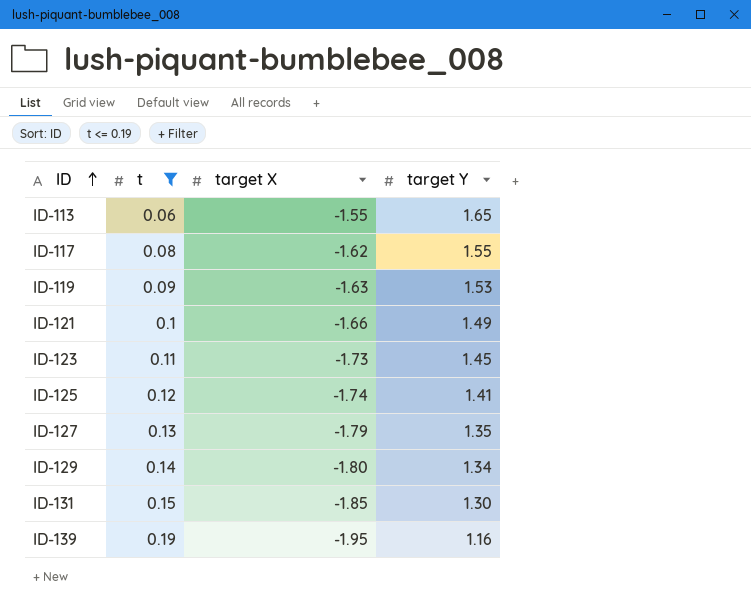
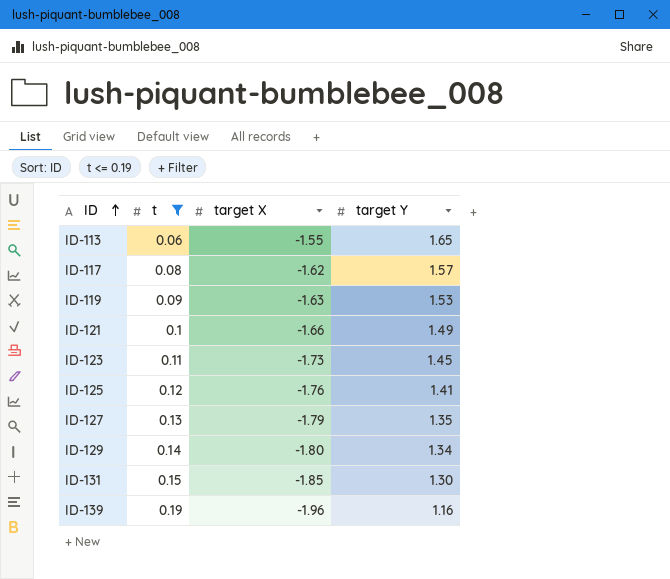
ID-117 | target Y: 1.55 -> 1.57
ID-125 | target X: -1.74 -> -1.76
ID-139 | target X: -1.95 -> -1.96

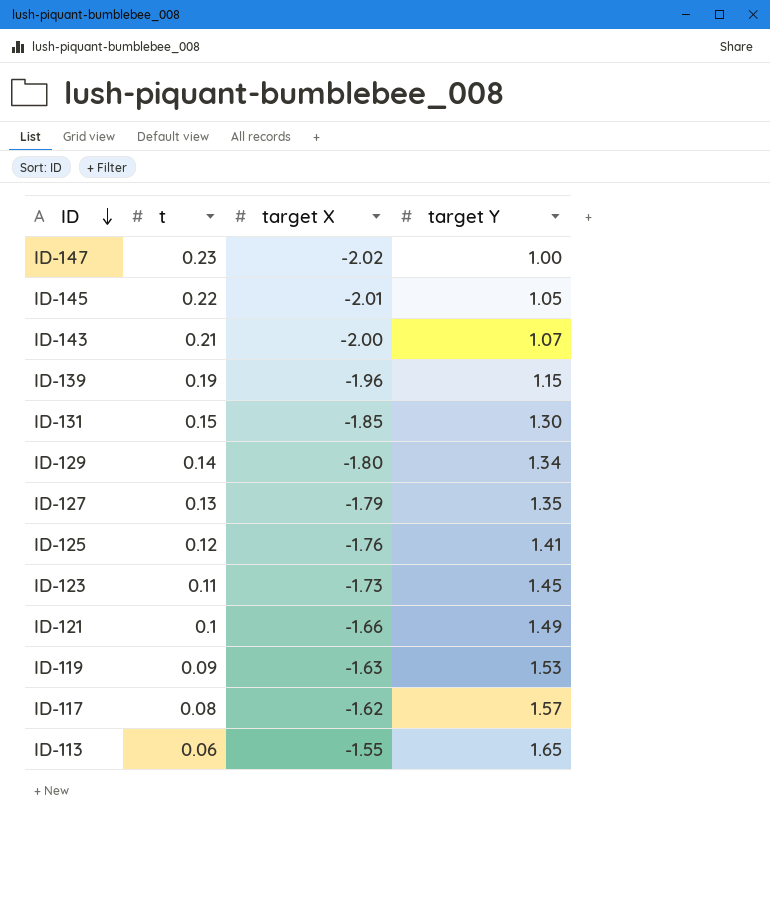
filter: t <= 0.19 -> none
row order: ID ascending -> ID descending
ID-139 | target Y: 1.16 -> 1.15

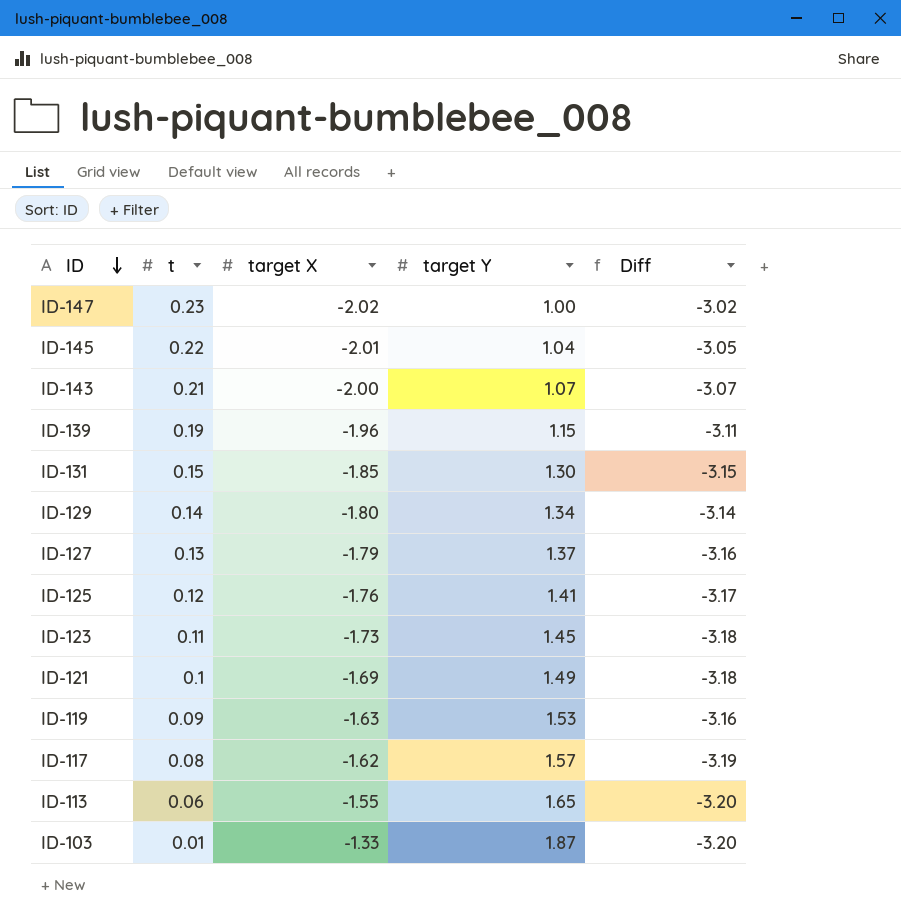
column Diff | formula: none -> [target X] - [target Y]
ID-145 | target Y: 1.05 -> 1.04
ID-127 | target Y: 1.35 -> 1.37
ID-121 | target X: -1.66 -> -1.69
row ID-103: none -> 0.01 | -1.33 | 1.87 | -3.20

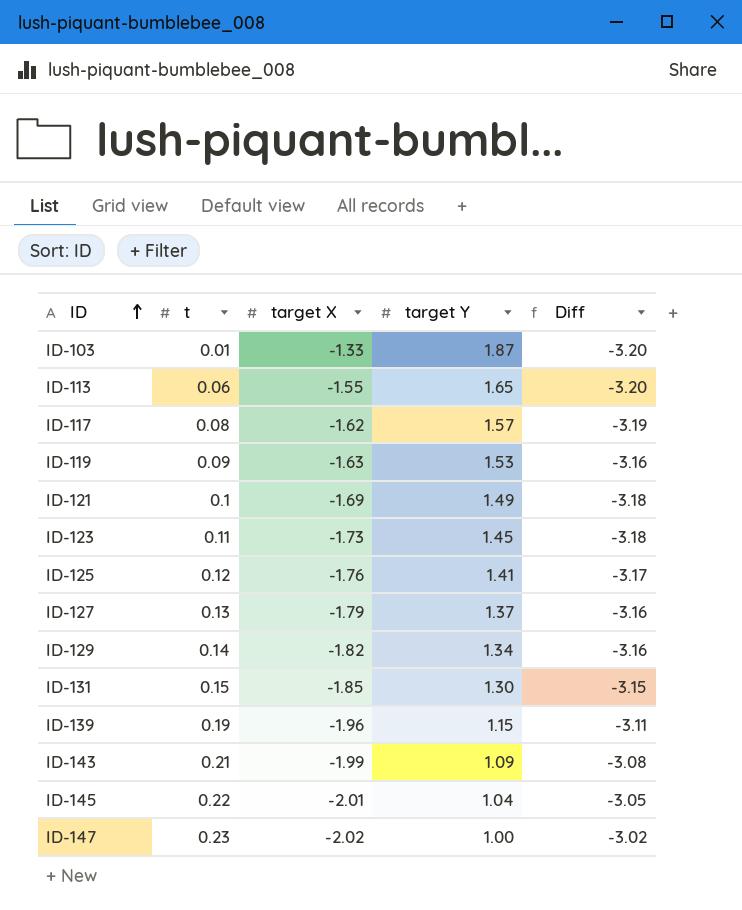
row order: ID descending -> ID ascending
ID-129 | target X: -1.80 -> -1.82
ID-129 | Diff: -3.14 -> -3.16
ID-143 | target X: -2.00 -> -1.99
ID-143 | target Y: 1.07 -> 1.09
ID-143 | Diff: -3.07 -> -3.08

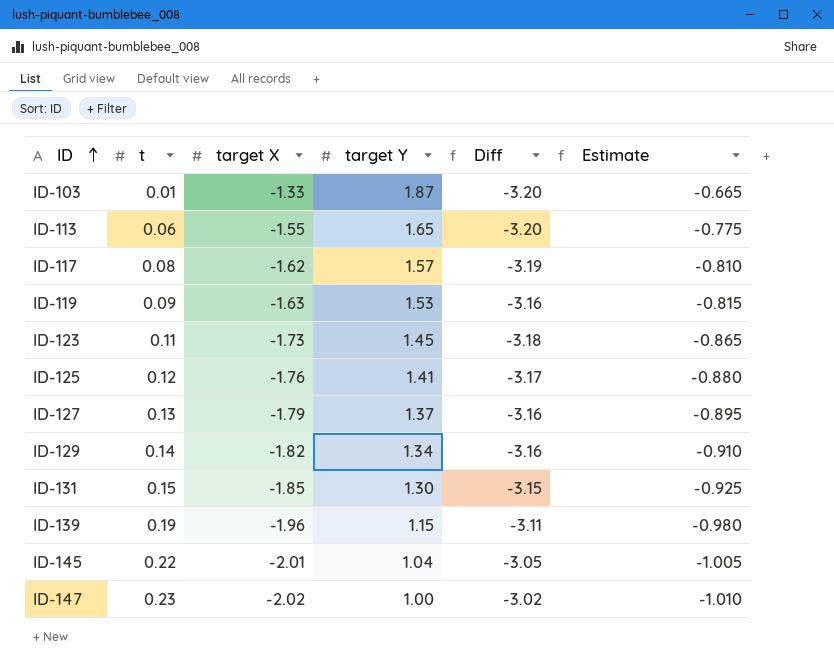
column Estimate | formula: none -> [target X] * 0.5
row ID-121: 0.1 | -1.69 | 1.49 | -3.18 -> none
row ID-143: 0.21 | -1.99 | 1.09 | -3.08 -> none

